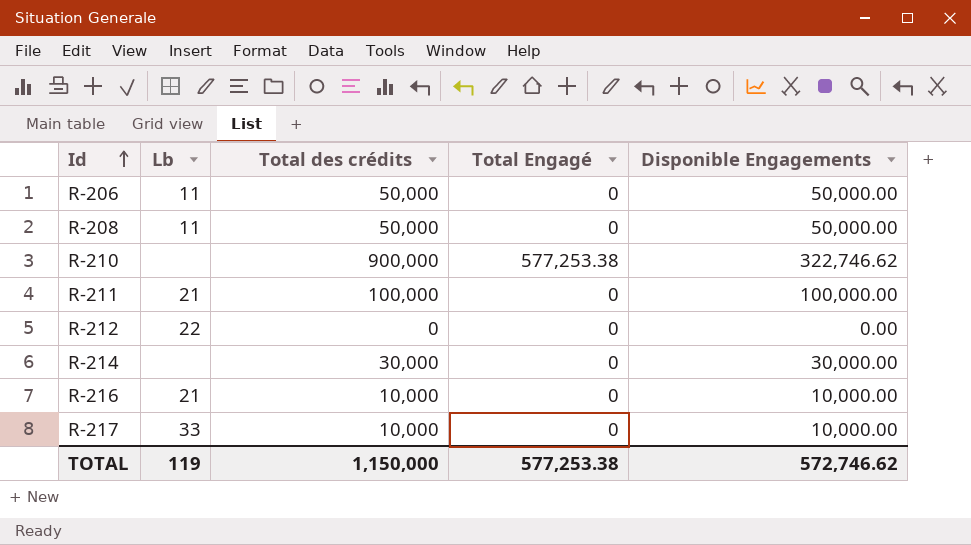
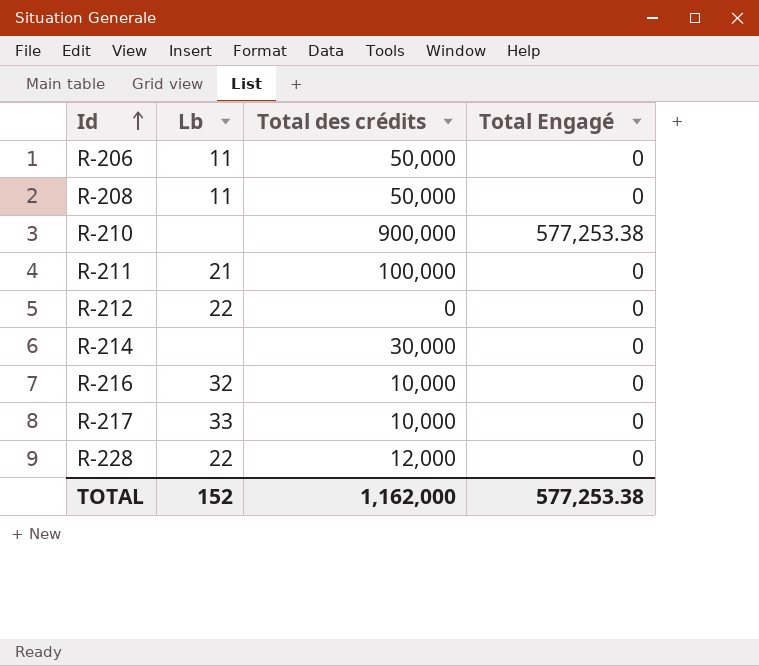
column Disponible Engagements | formula: [Total des crédits] - [Total Engagé] -> none
R-216 | Lb: 21 -> 32
row R-228: none -> 22 | 12,000 | 0
TOTAL | Lb: 119 -> 152
TOTAL | Total des crédits: 1,150,000 -> 1,162,000

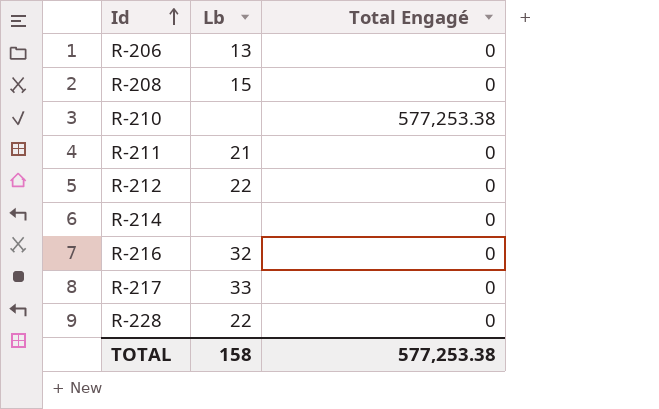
column Total des crédits | position: 3 -> none
R-206 | Lb: 11 -> 13
R-208 | Lb: 11 -> 15
TOTAL | Lb: 152 -> 158

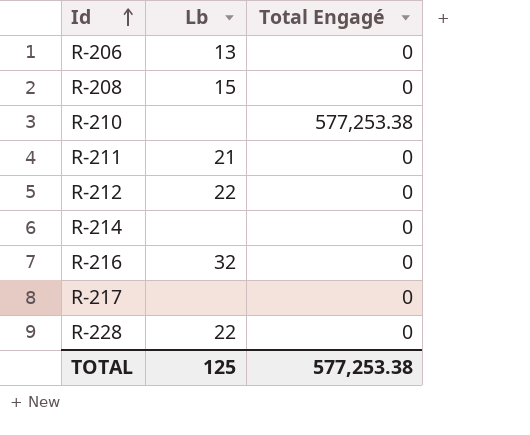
R-217 | Lb: 33 -> none
TOTAL | Lb: 158 -> 125

